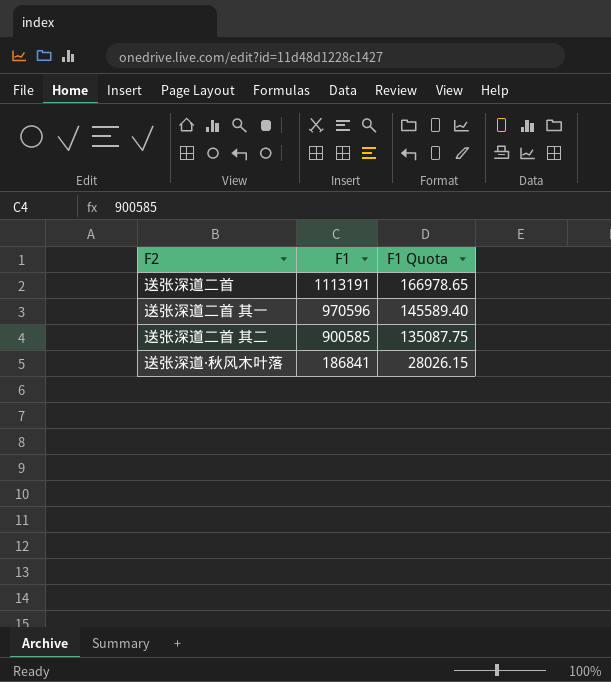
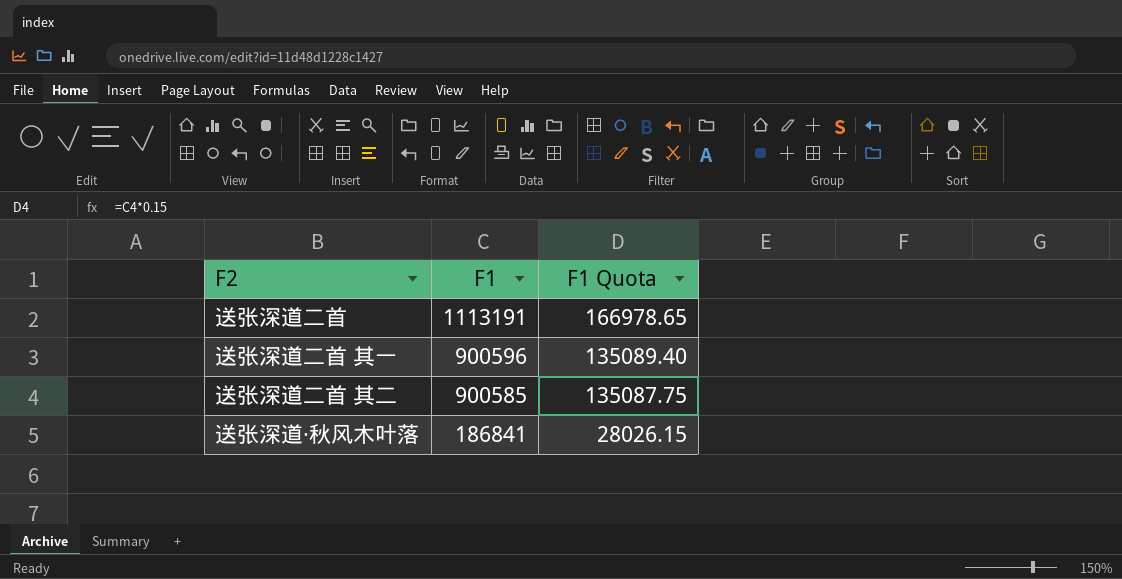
送张深道二首 其一 | F1: 970596 -> 900596
送张深道二首 其一 | F1 Quota: 145589.40 -> 135089.40

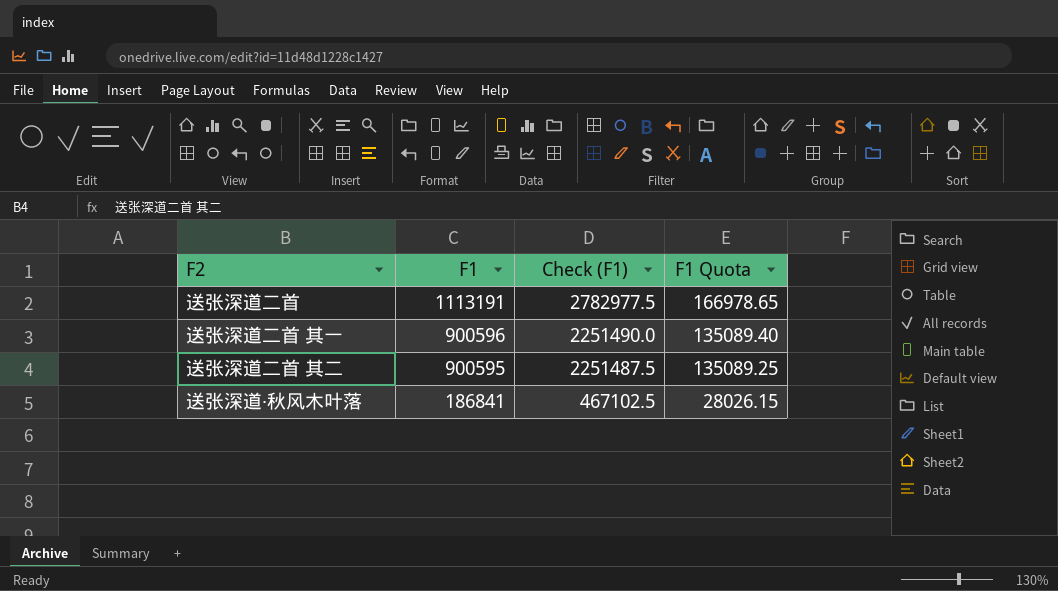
column Check (F1) | formula: none -> [F1] * 2.5
送张深道二首 其二 | F1: 900585 -> 900595
送张深道二首 其二 | F1 Quota: 135087.75 -> 135089.25

